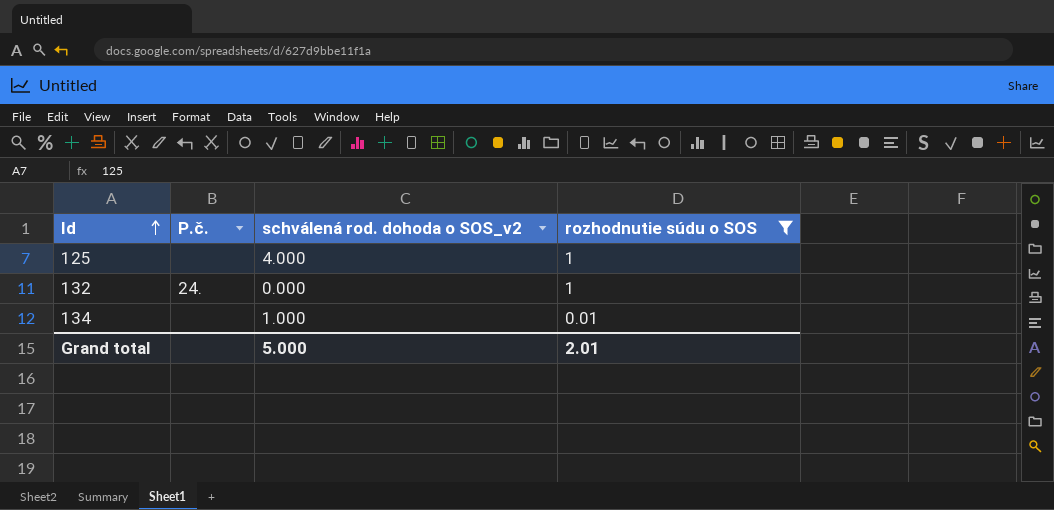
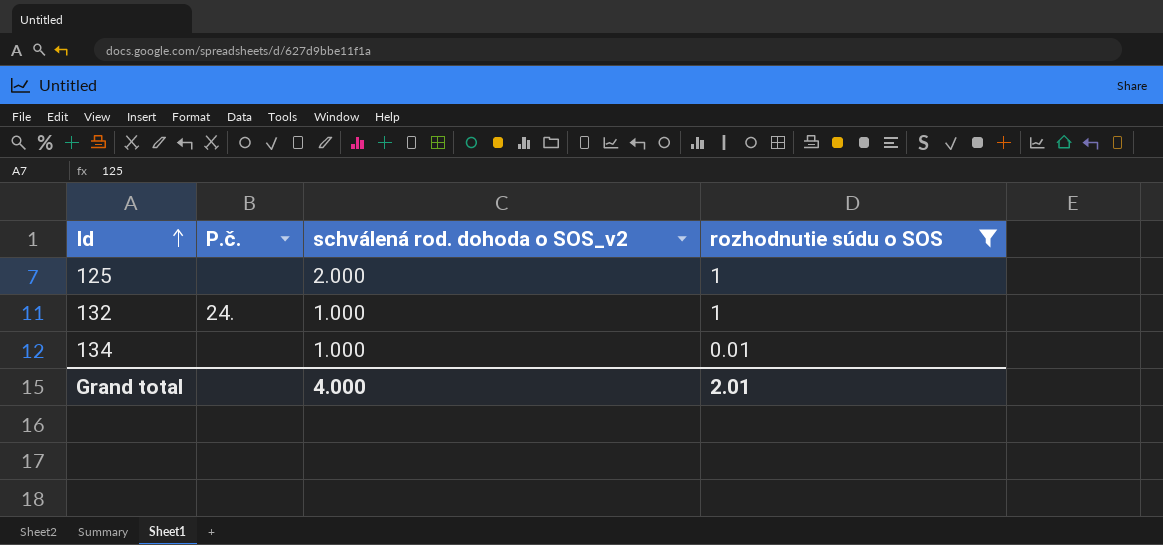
125 | schválená rod. dohoda o SOS_v2: 4.000 -> 2.000
132 | schválená rod. dohoda o SOS_v2: 0.000 -> 1.000
Grand total | schválená rod. dohoda o SOS_v2: 5.000 -> 4.000

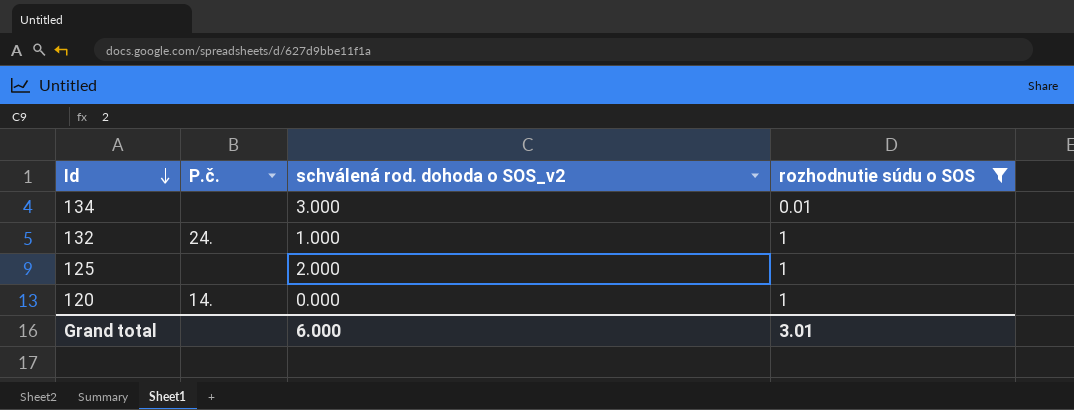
row order: Id ascending -> Id descending
134 | schválená rod. dohoda o SOS_v2: 1.000 -> 3.000
row 120: none -> 14. | 0.000 | 1
Grand total | schválená rod. dohoda o SOS_v2: 4.000 -> 6.000
Grand total | rozhodnutie súdu o SOS: 2.01 -> 3.01

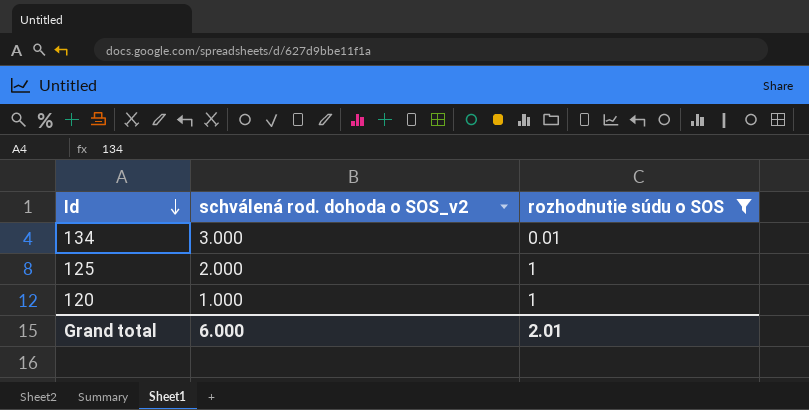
column P.č. | position: 2 -> none
row 132: 24. | 1.000 | 1 -> none
120 | schválená rod. dohoda o SOS_v2: 0.000 -> 1.000
Grand total | rozhodnutie súdu o SOS: 3.01 -> 2.01

